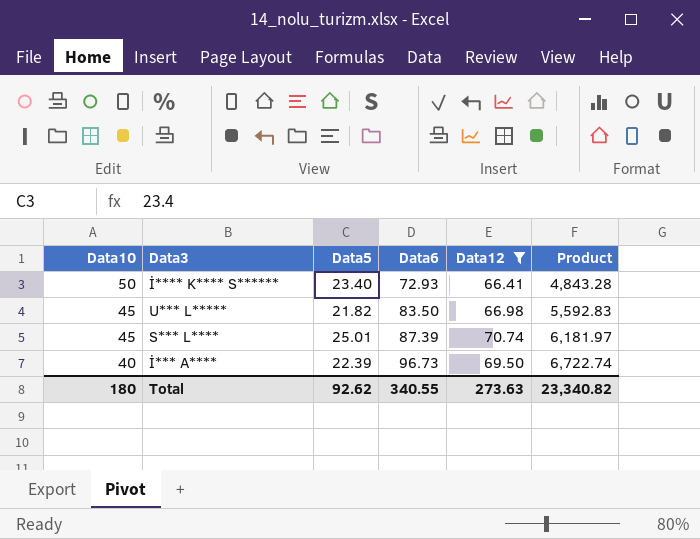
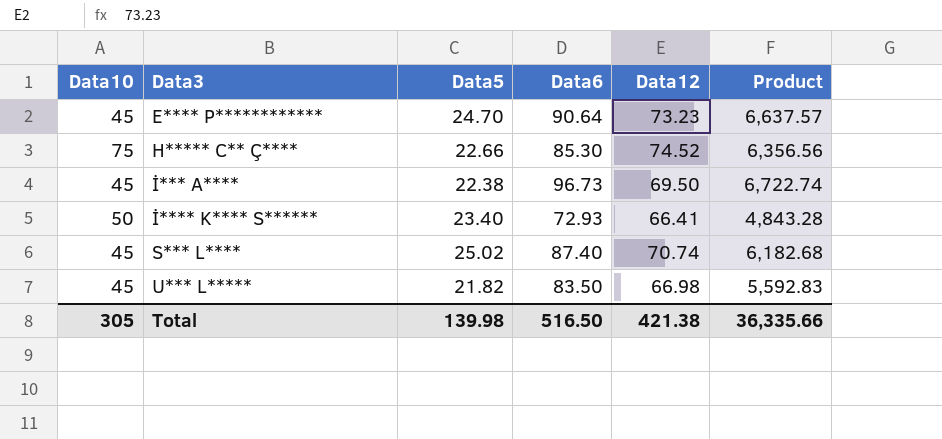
filter: Data12 <= 70.74 -> none
row order: Data10 descending -> Data3 ascending
İ*** A**** | Data10: 40 -> 45
İ*** A**** | Data5: 22.39 -> 22.38
S*** L**** | Data5: 25.01 -> 25.02
S*** L**** | Data6: 87.39 -> 87.40
S*** L**** | Product: 6,181.97 -> 6,182.68
Total | Data10: 180 -> 305
Total | Data5: 92.62 -> 139.98
Total | Data6: 340.55 -> 516.50
Total | Data12: 273.63 -> 421.38
Total | Product: 23,340.82 -> 36,335.66

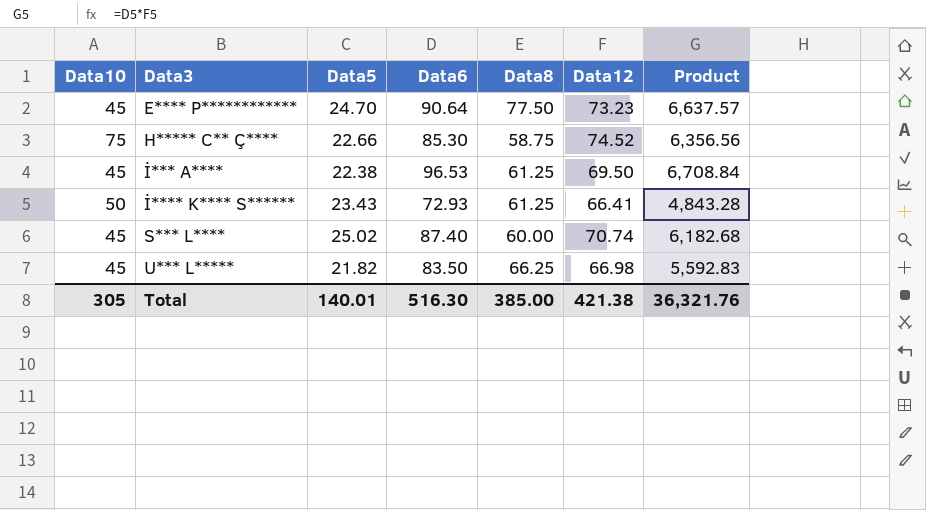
column Data8 | position: none -> 5
İ*** A**** | Data6: 96.73 -> 96.53
İ*** A**** | Product: 6,722.74 -> 6,708.84
İ**** K**** S****** | Data5: 23.40 -> 23.43
Total | Data5: 139.98 -> 140.01
Total | Data6: 516.50 -> 516.30
Total | Product: 36,335.66 -> 36,321.76

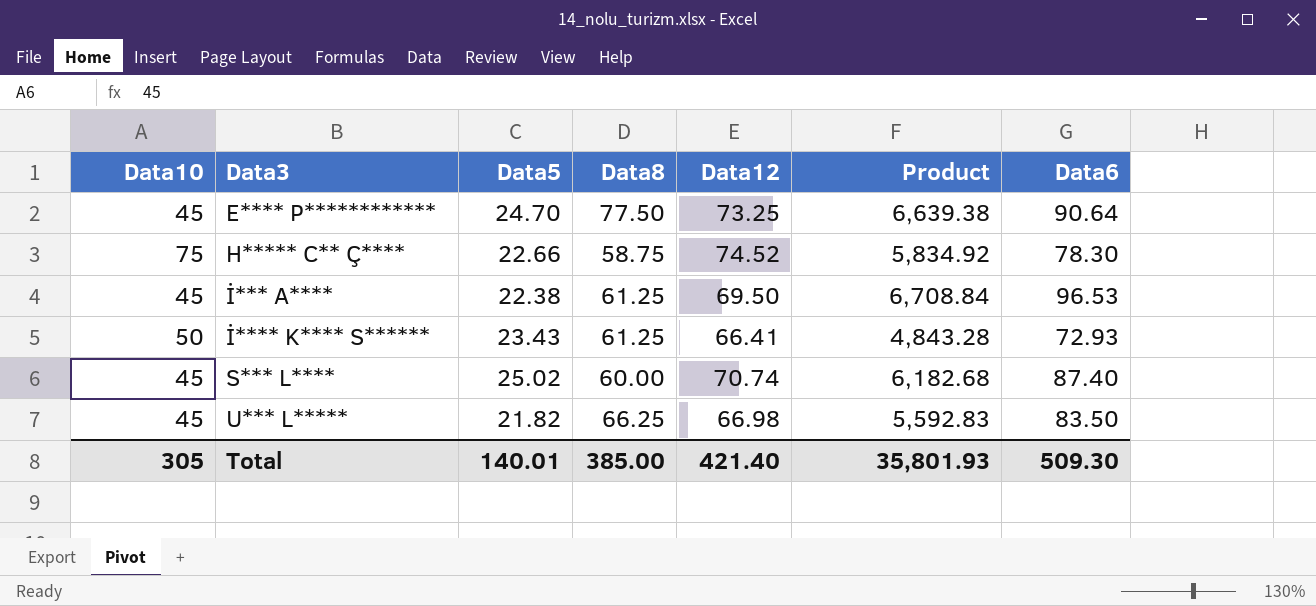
column Data6 | position: 4 -> 7
E**** P************ | Data12: 73.23 -> 73.25
E**** P************ | Product: 6,637.57 -> 6,639.38
H***** C** Ç**** | Product: 6,356.56 -> 5,834.92
H***** C** Ç**** | Data6: 85.30 -> 78.30
Total | Data12: 421.38 -> 421.40
Total | Product: 36,321.76 -> 35,801.93
Total | Data6: 516.30 -> 509.30

